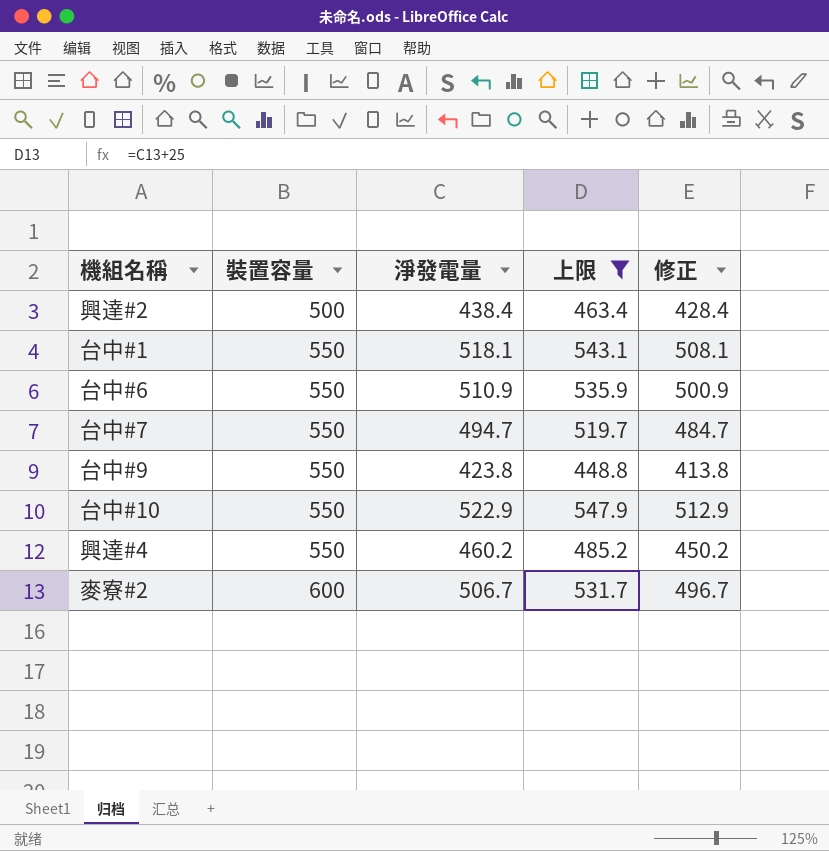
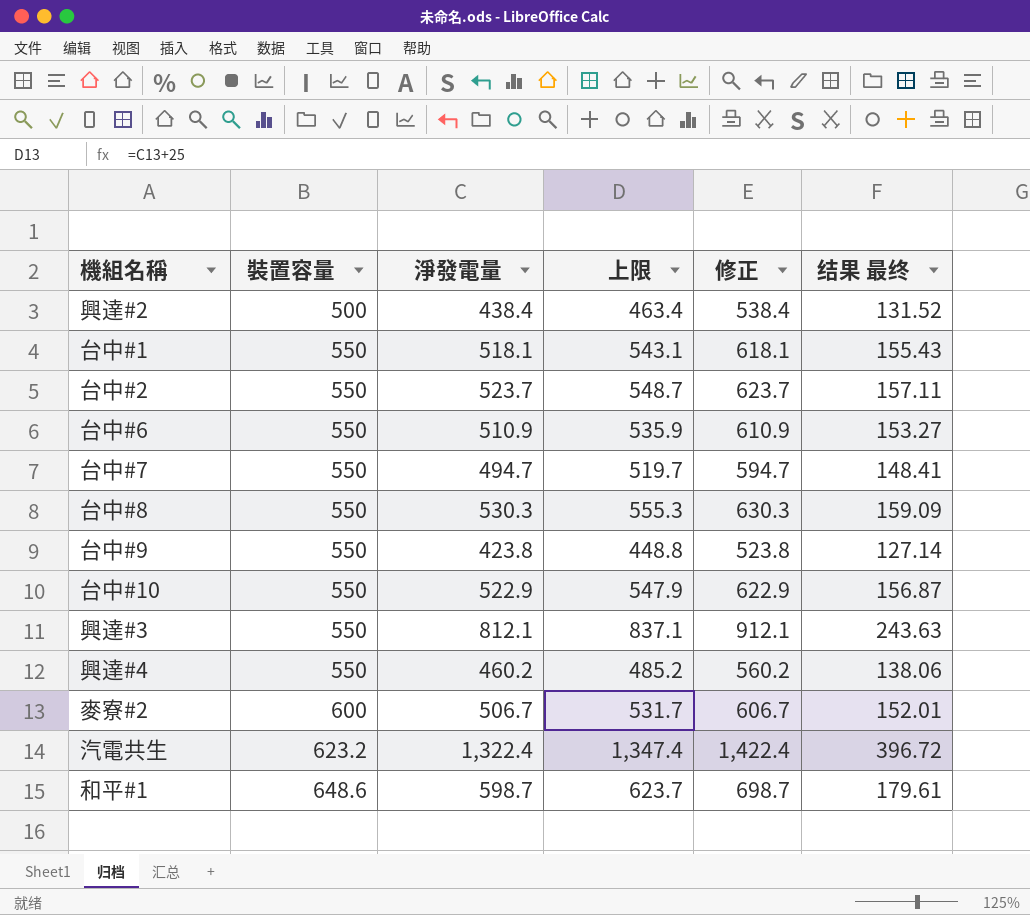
filter: 上限 <= 547.9 -> none
column 修正 | formula: [淨發電量] - 10 -> [淨發電量] + 100
column 结果 最终 | formula: none -> [淨發電量] * 0.3

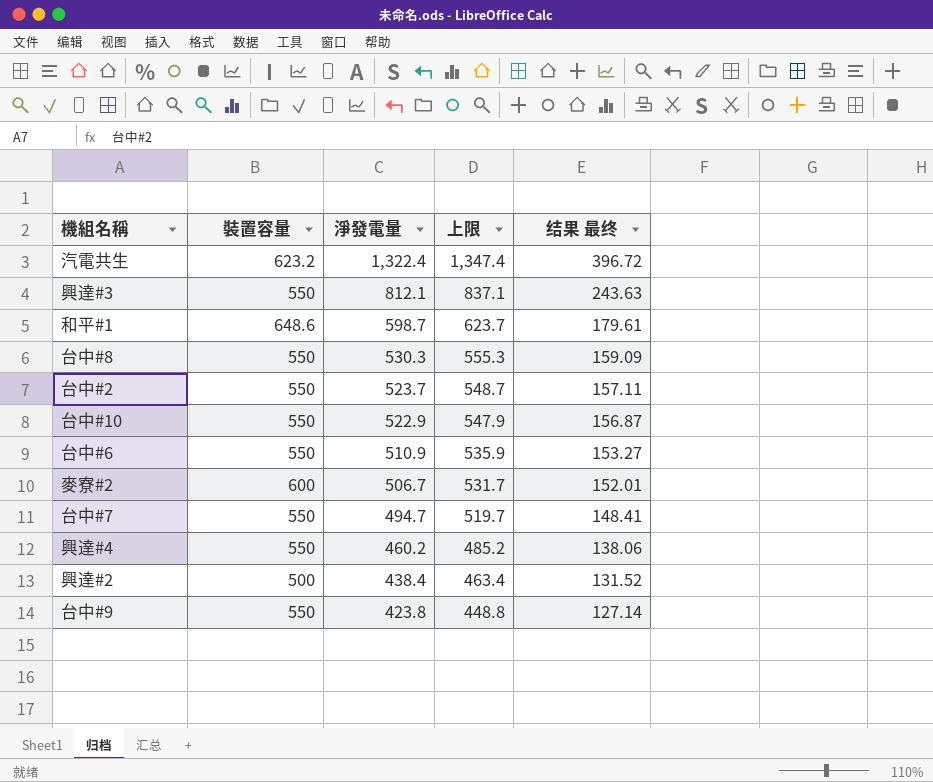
row order: 裝置容量 ascending -> 淨發電量 descending
column 修正 | formula: [淨發電量] + 100 -> none
row 台中#1: 550 | 518.1 | 543.1 | 618.1 | 155.43 -> none

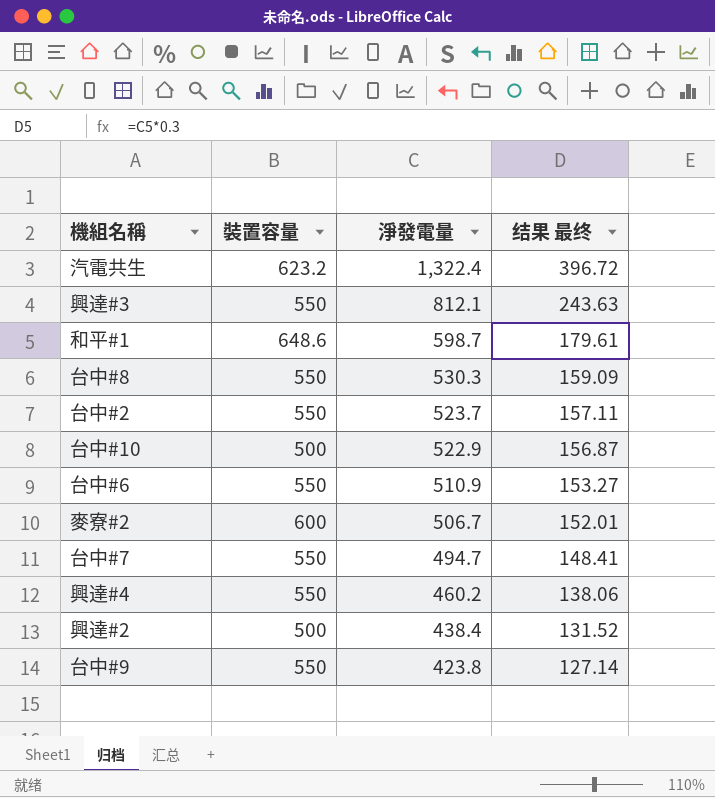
column 上限 | formula: [淨發電量] + 25 -> none
台中#10 | 裝置容量: 550 -> 500

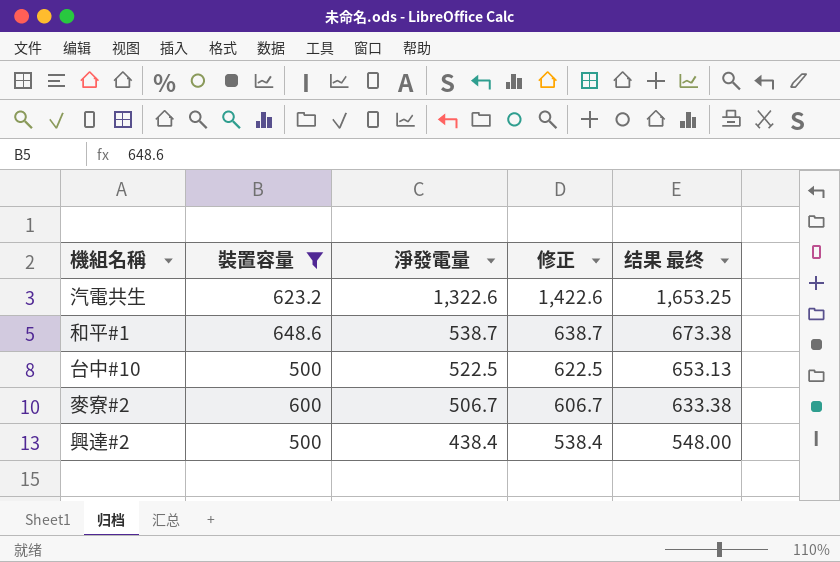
filter: none -> 裝置容量 != 550
column 修正 | formula: none -> [淨發電量] + 100
column 结果 最终 | formula: [淨發電量] * 0.3 -> [淨發電量] * 1.25
汽電共生 | 淨發電量: 1,322.4 -> 1,322.6
和平#1 | 淨發電量: 598.7 -> 538.7
台中#10 | 淨發電量: 522.9 -> 522.5

